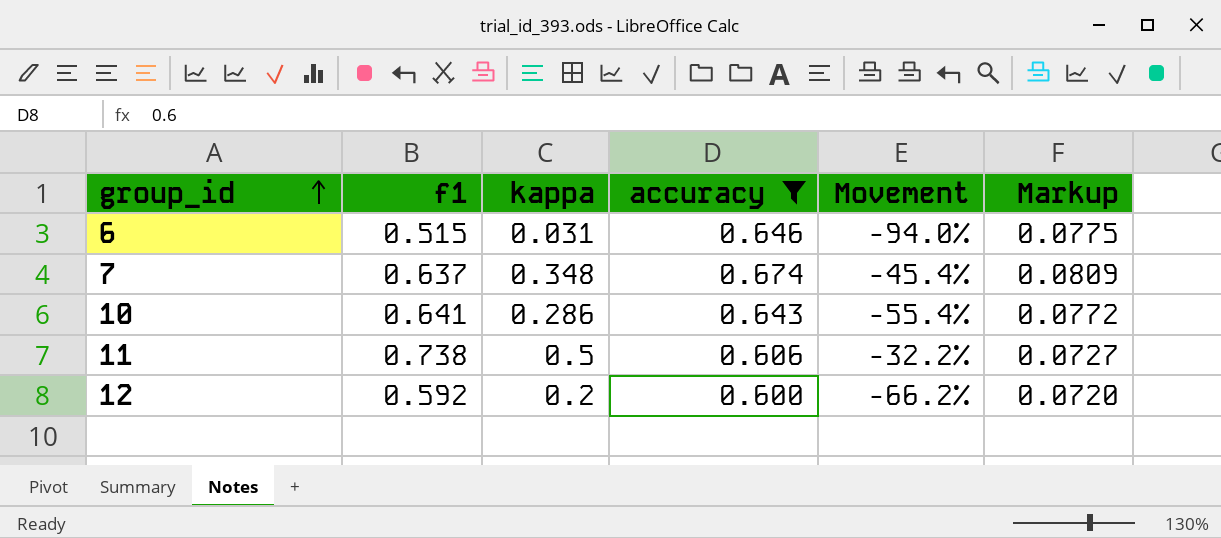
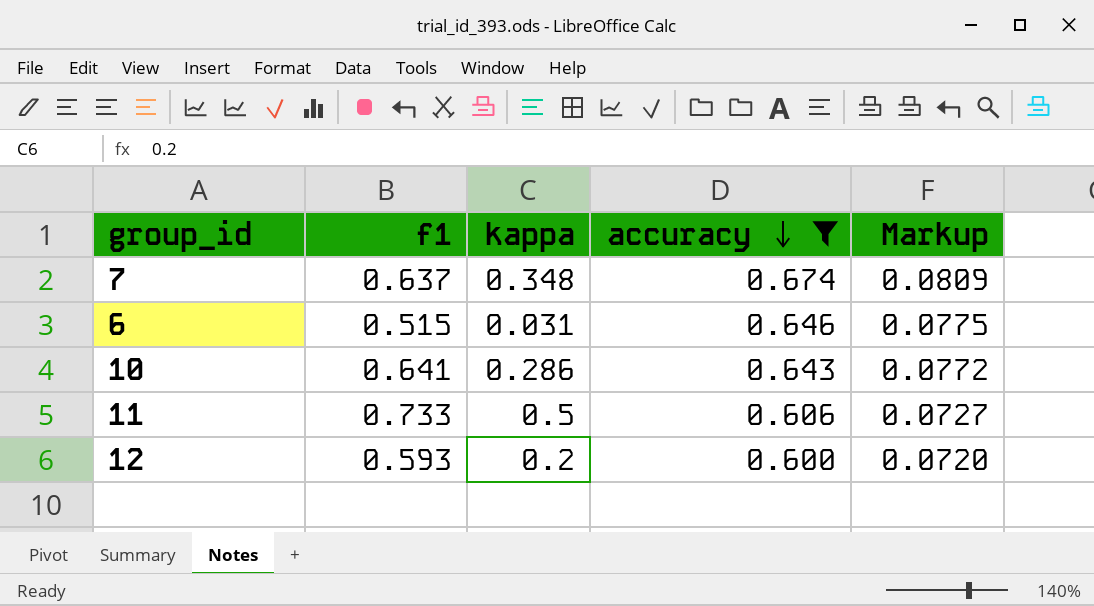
row order: group_id ascending -> accuracy descending
column Movement | formula: ([kappa] - [f1]) / [f1] -> none
11 | f1: 0.738 -> 0.733
12 | f1: 0.592 -> 0.593

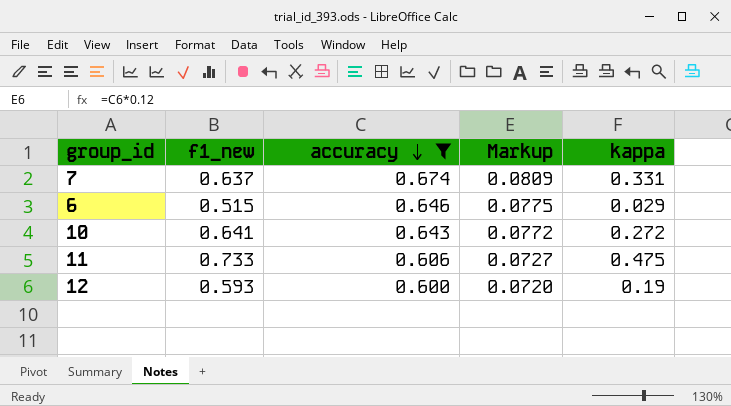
column name: f1 -> f1_new
column kappa | position: 3 -> 5
7 | kappa: 0.348 -> 0.331
6 | kappa: 0.031 -> 0.029
10 | kappa: 0.286 -> 0.272
11 | kappa: 0.5 -> 0.475
12 | kappa: 0.2 -> 0.19

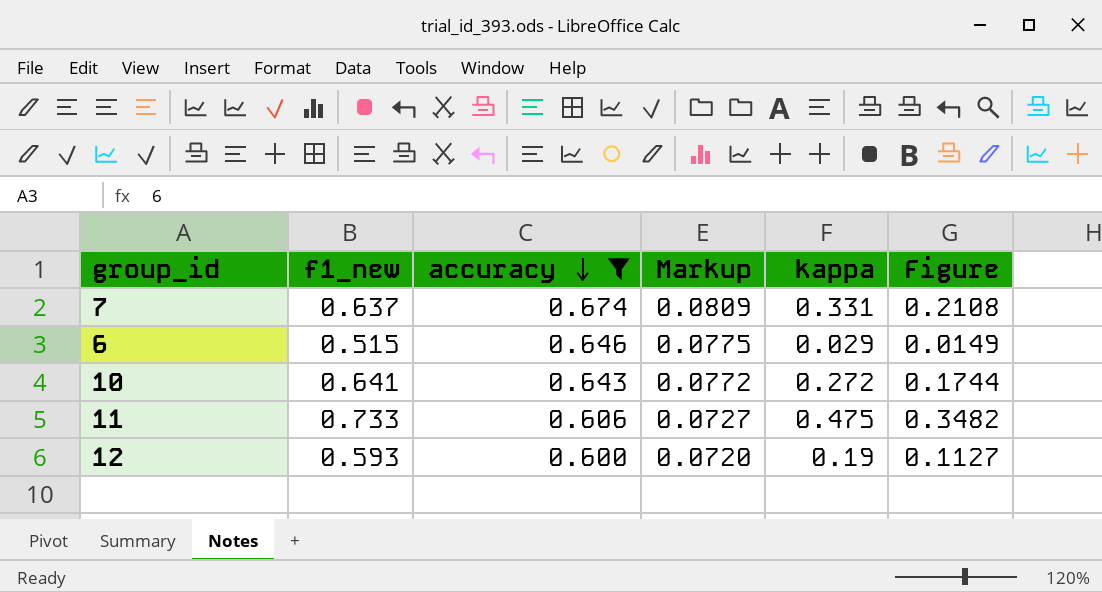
column Figure | formula: none -> [f1_new] * [kappa]

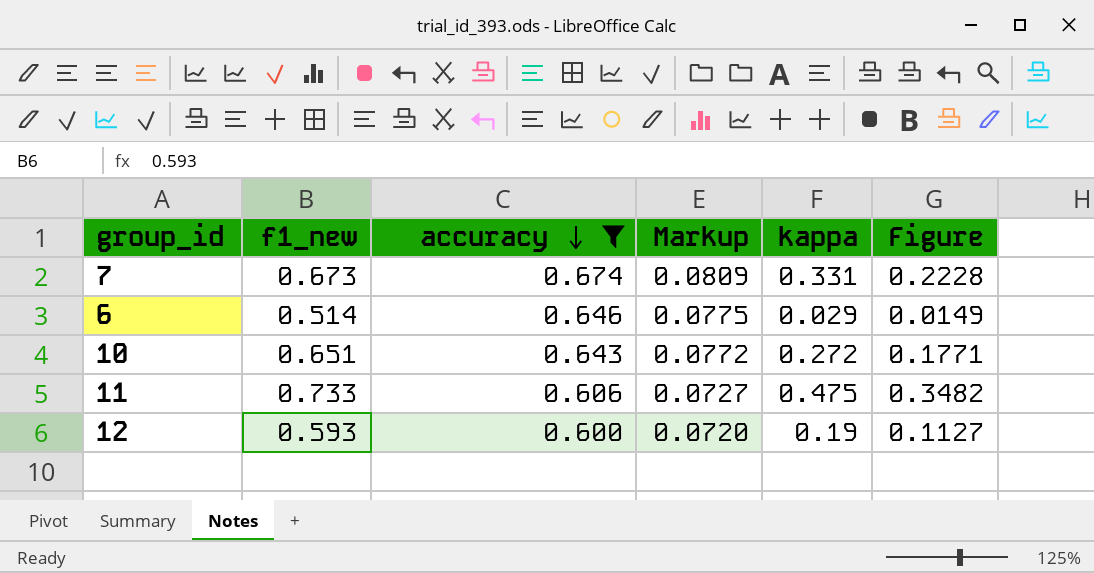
7 | f1_new: 0.637 -> 0.673
7 | Figure: 0.2108 -> 0.2228
6 | f1_new: 0.515 -> 0.514
10 | f1_new: 0.641 -> 0.651
10 | Figure: 0.1744 -> 0.1771

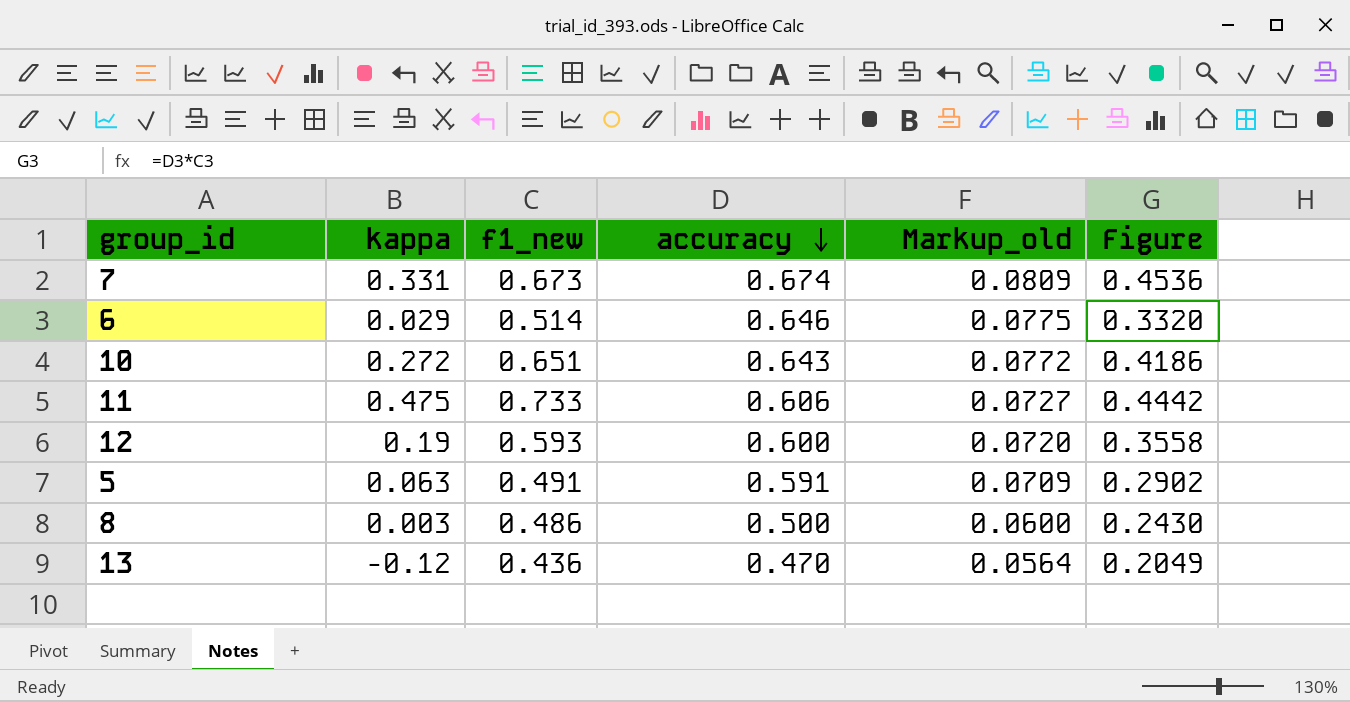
filter: accuracy >= 0.600 -> none
column kappa | position: 5 -> 2
column name: Markup -> Markup_old
column Figure | formula: [f1_new] * [kappa] -> [f1_new] * [accuracy]

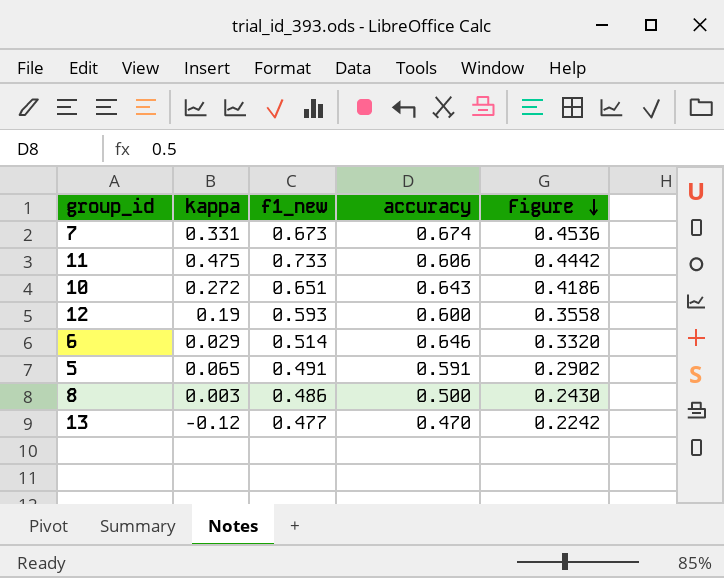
row order: accuracy descending -> Figure descending
column Markup_old | formula: [accuracy] * 0.12 -> none
5 | kappa: 0.063 -> 0.065
13 | f1_new: 0.436 -> 0.477
13 | Figure: 0.2049 -> 0.2242

